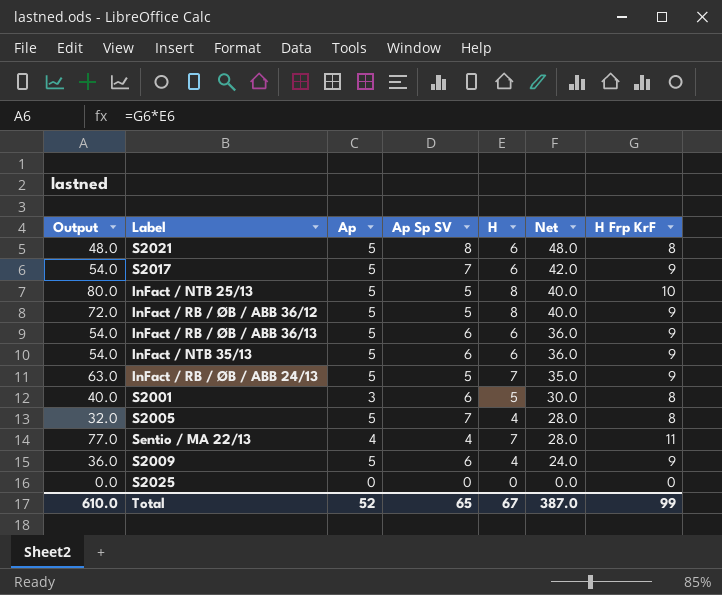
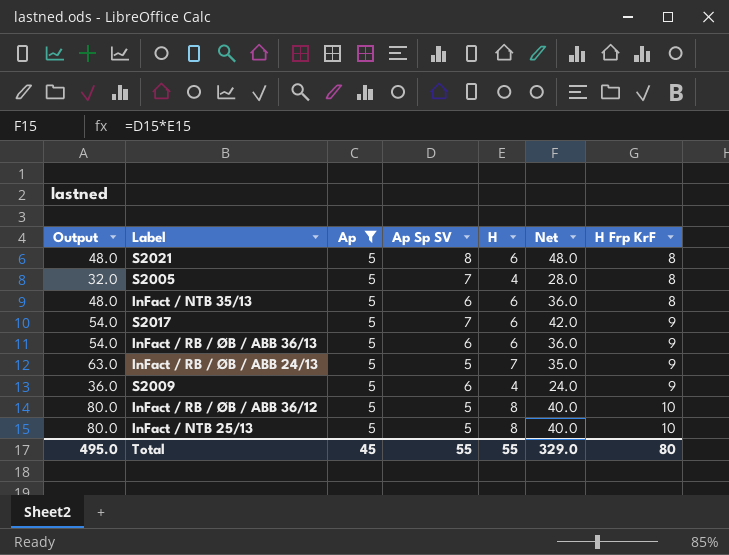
filter: none -> Ap = 5
row order: Net descending -> H Frp KrF ascending
InFact / NTB 35/13 | Output: 54.0 -> 48.0
InFact / NTB 35/13 | H Frp KrF: 9 -> 8
InFact / RB / ØB / ABB 36/12 | Output: 72.0 -> 80.0
InFact / RB / ØB / ABB 36/12 | H Frp KrF: 9 -> 10
Total | Output: 610.0 -> 495.0
Total | Ap: 52 -> 45
Total | Ap Sp SV: 65 -> 55
Total | H: 67 -> 55
Total | Net: 387.0 -> 329.0
Total | H Frp KrF: 99 -> 80

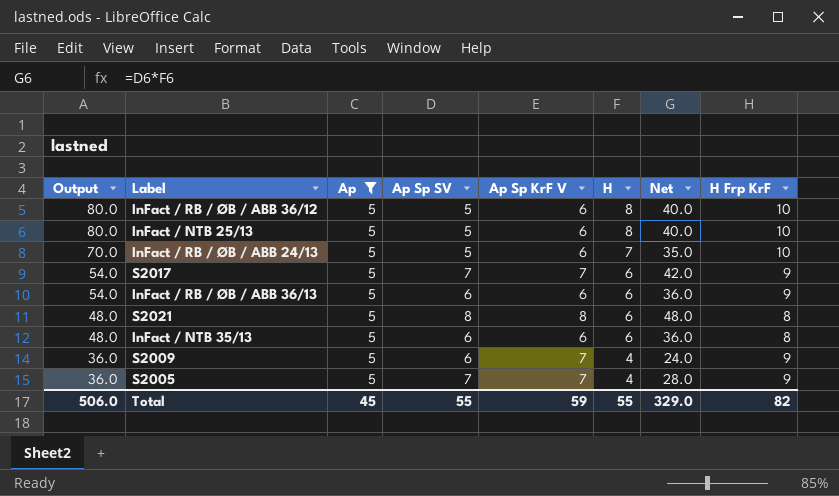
row order: H Frp KrF ascending -> Output descending
column Ap Sp KrF V | position: none -> 5
InFact / RB / ØB / ABB 24/13 | Output: 63.0 -> 70.0
InFact / RB / ØB / ABB 24/13 | H Frp KrF: 9 -> 10
S2005 | Output: 32.0 -> 36.0
S2005 | H Frp KrF: 8 -> 9
Total | Output: 495.0 -> 506.0
Total | H Frp KrF: 80 -> 82

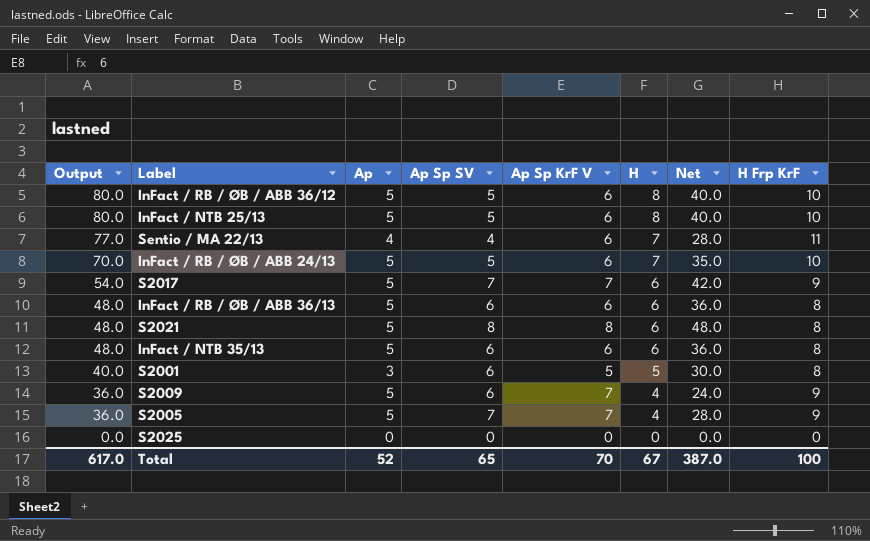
filter: Ap = 5 -> none
InFact / RB / ØB / ABB 36/13 | Output: 54.0 -> 48.0
InFact / RB / ØB / ABB 36/13 | H Frp KrF: 9 -> 8
Total | Output: 506.0 -> 617.0
Total | Ap: 45 -> 52
Total | Ap Sp SV: 55 -> 65
Total | Ap Sp KrF V: 59 -> 70
Total | H: 55 -> 67
Total | Net: 329.0 -> 387.0
Total | H Frp KrF: 82 -> 100

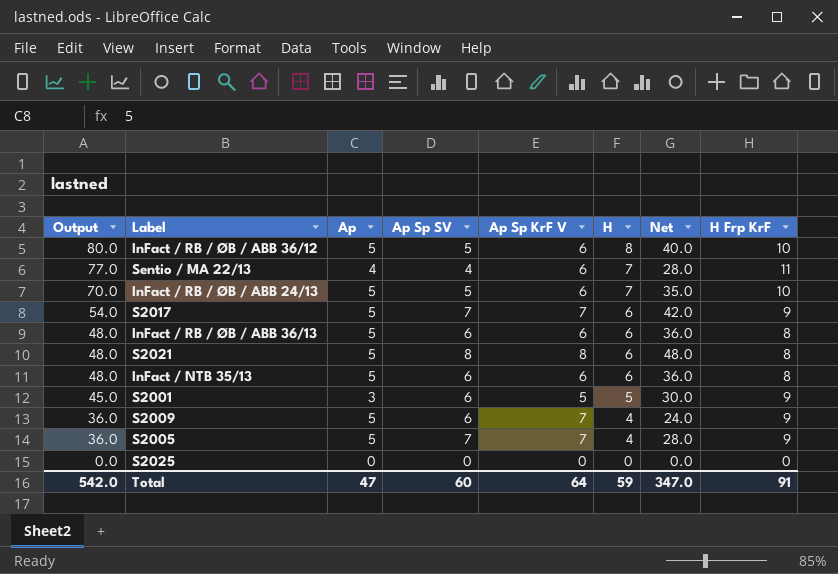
row InFact / NTB 25/13: 80.0 | 5 | 5 | 6 | 8 | 40.0 | 10 -> none
S2001 | Output: 40.0 -> 45.0
S2001 | H Frp KrF: 8 -> 9
Total | Output: 617.0 -> 542.0
Total | Ap: 52 -> 47
Total | Ap Sp SV: 65 -> 60
Total | Ap Sp KrF V: 70 -> 64
Total | H: 67 -> 59
Total | Net: 387.0 -> 347.0
Total | H Frp KrF: 100 -> 91

